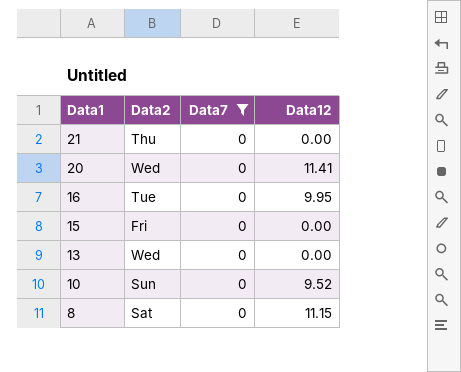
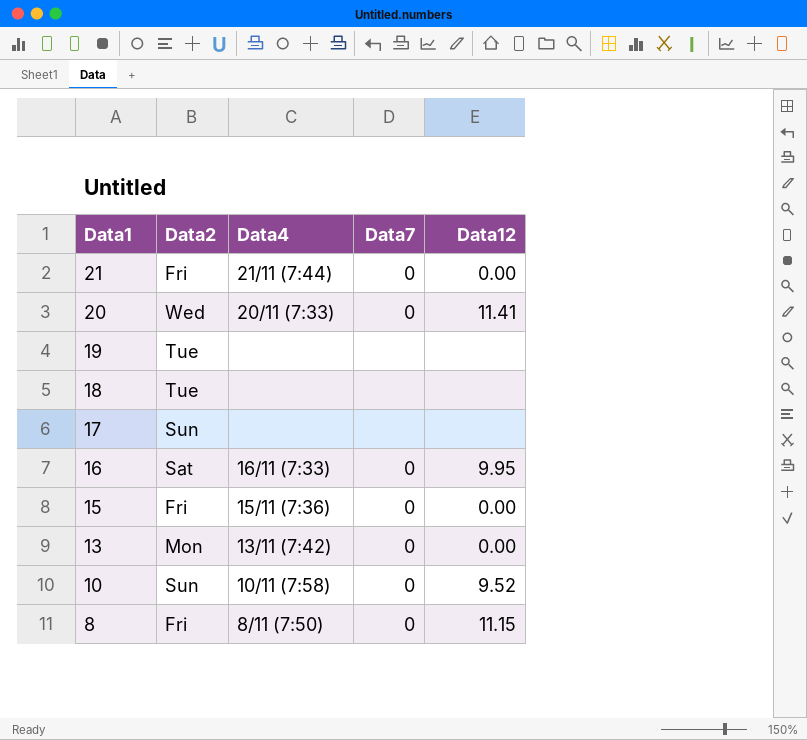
filter: Data7 = 0 -> none
column Data4 | position: none -> 3
21 | Data2: Thu -> Fri
16 | Data2: Tue -> Sat
13 | Data2: Wed -> Mon
8 | Data2: Sat -> Fri

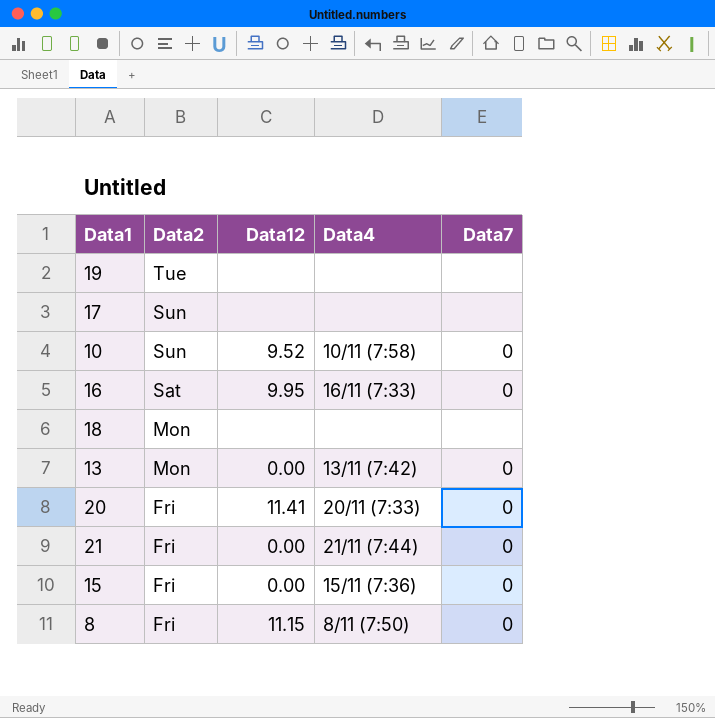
row order: Data1 descending -> Data2 descending
column Data12 | position: 5 -> 3
18 | Data2: Tue -> Mon
20 | Data2: Wed -> Fri

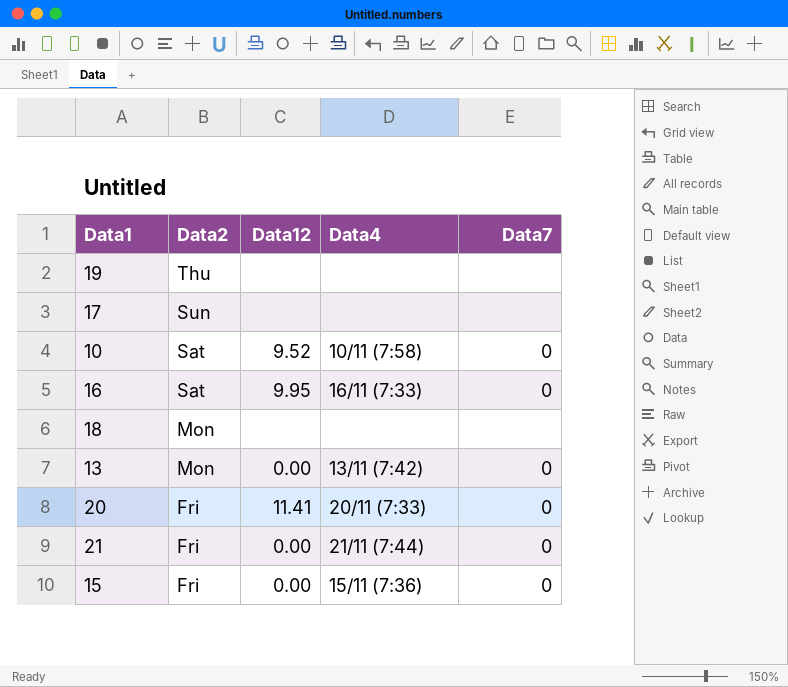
row 8: Fri | 11.15 | 8/11 (7:50) | 0 -> none
19 | Data2: Tue -> Thu
10 | Data2: Sun -> Sat

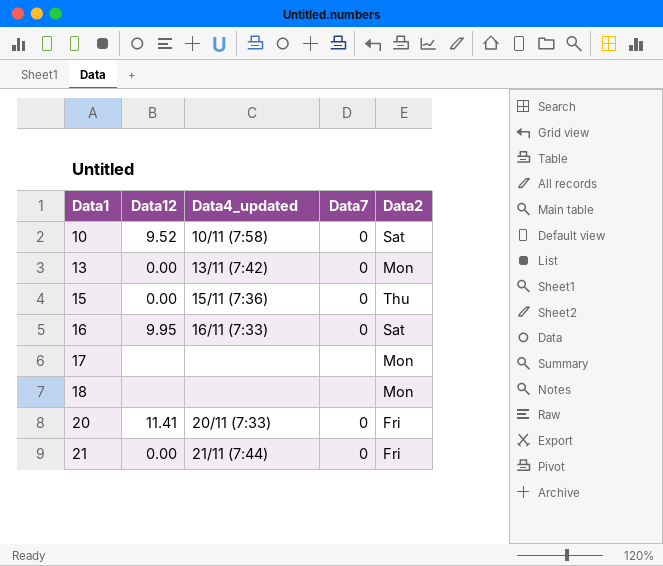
row order: Data2 descending -> Data1 ascending
column name: Data4 -> Data4_updated
column Data2 | position: 2 -> 5
row 19: Thu | none | none | none -> none
15 | Data2: Fri -> Thu
17 | Data2: Sun -> Mon

